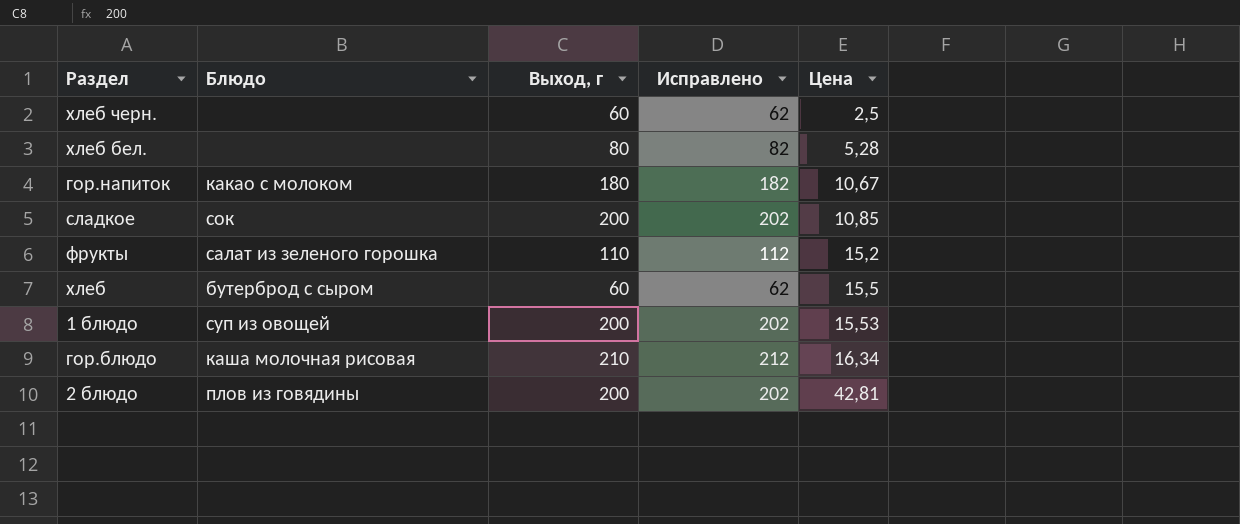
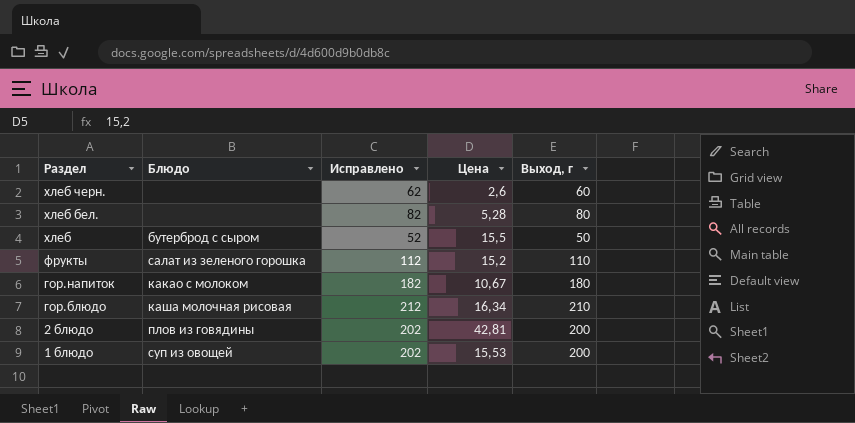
row order: Цена ascending -> Раздел descending
column Выход, г | position: 3 -> 5
row сладкое: сок | 200 | 202 | 10,85 -> none
хлеб черн. | Цена: 2,5 -> 2,6
хлеб | Исправлено: 62 -> 52
хлеб | Выход, г: 60 -> 50

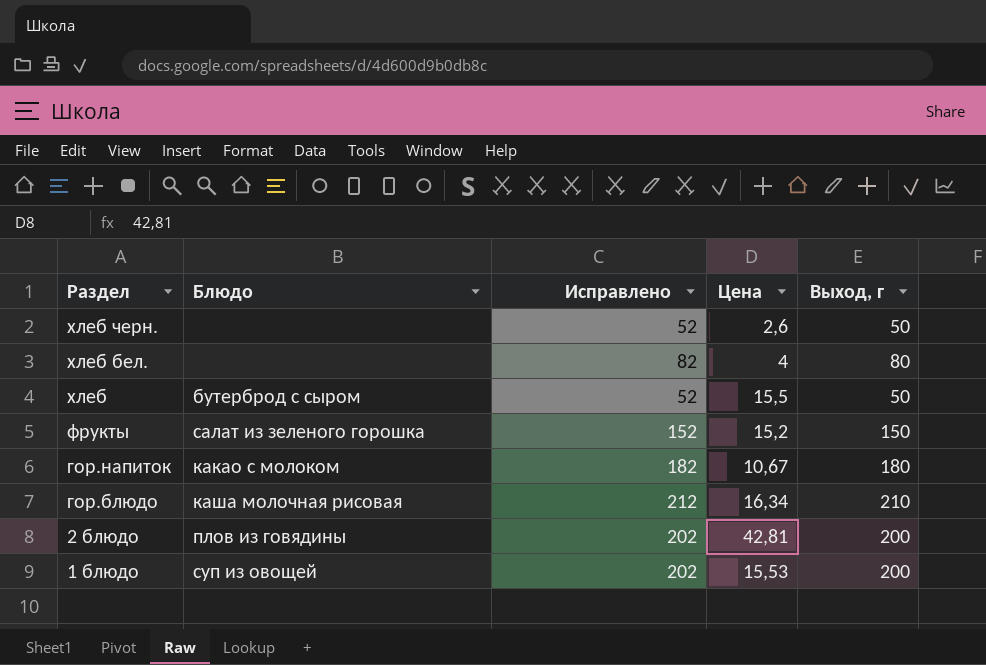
хлеб черн. | Исправлено: 62 -> 52
хлеб черн. | Выход, г: 60 -> 50
хлеб бел. | Цена: 5,28 -> 4
фрукты | Исправлено: 112 -> 152
фрукты | Выход, г: 110 -> 150

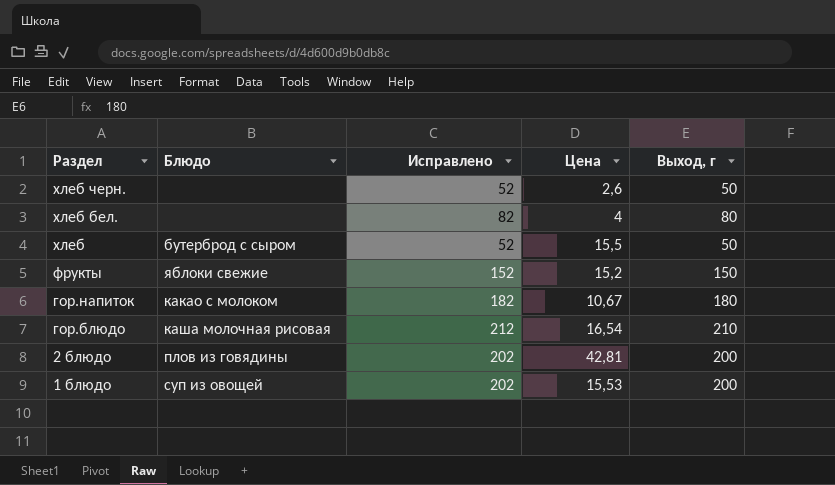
фрукты | Блюдо: салат из зеленого горошка -> яблоки свежие
гор.блюдо | Цена: 16,34 -> 16,54

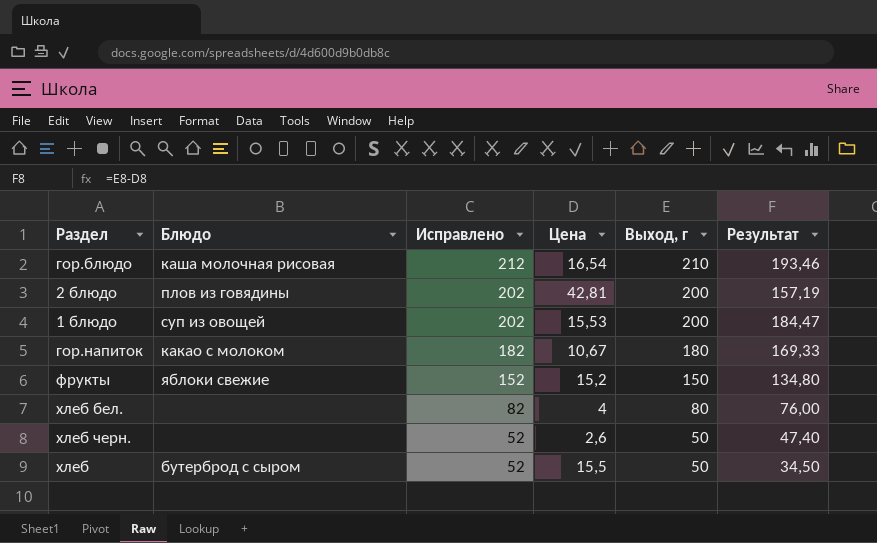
row order: Раздел descending -> Исправлено descending
column Результат | formula: none -> [Выход, г] - [Цена]

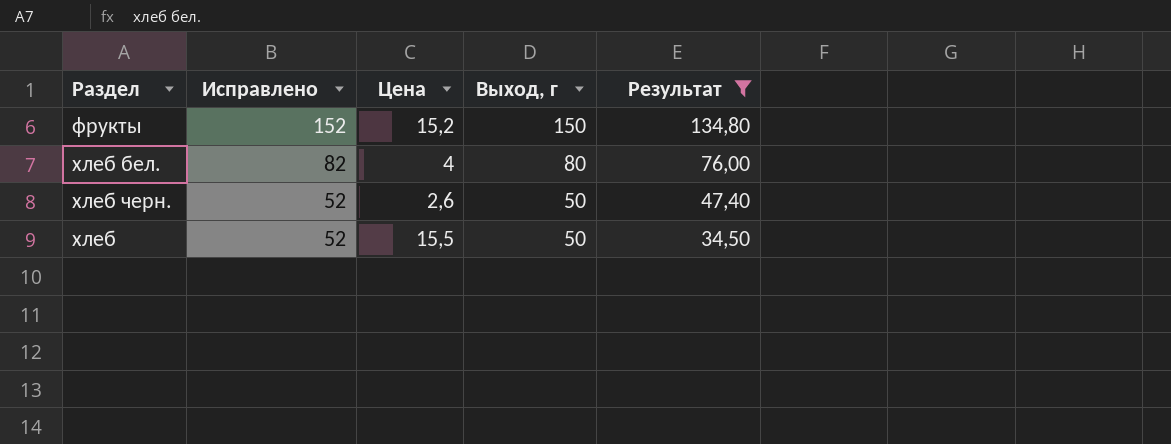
filter: none -> Результат <= 134,80
column Блюдо | position: 2 -> none

